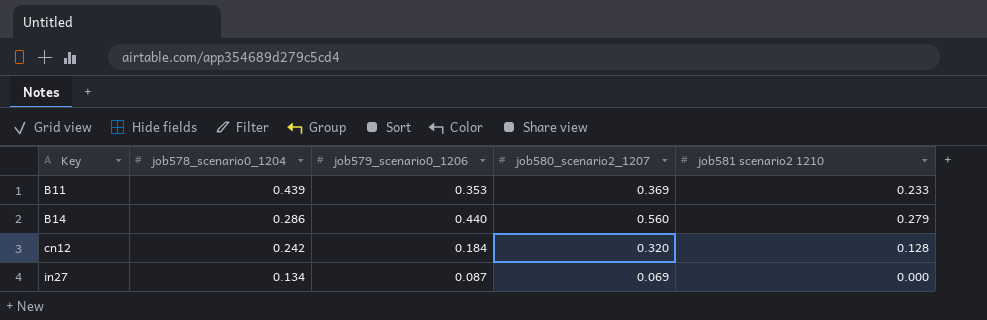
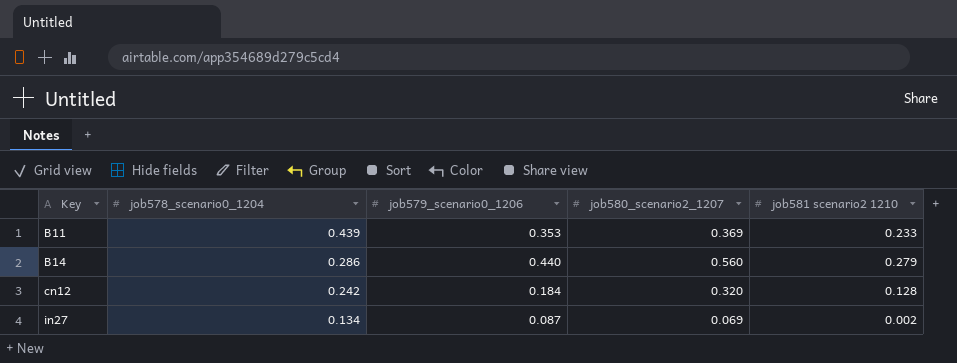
in27 | job581 scenario2 1210: 0.000 -> 0.002

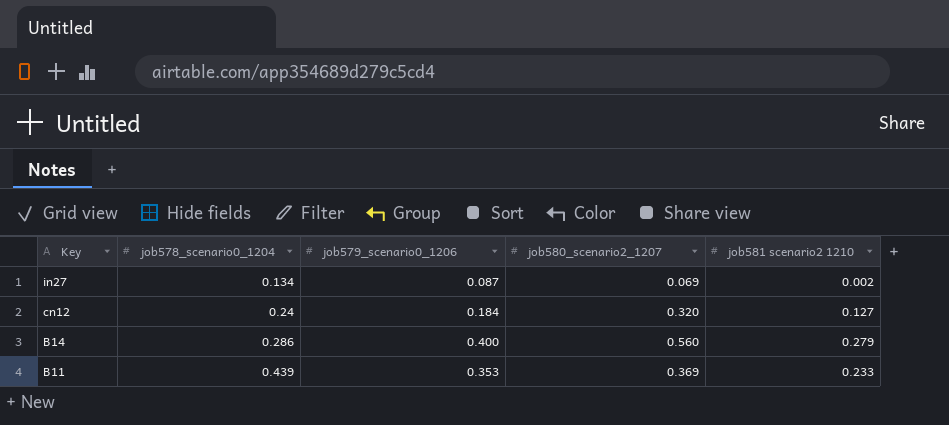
row order: Key ascending -> Key descending
cn12 | job578_scenario0_1204: 0.242 -> 0.24
cn12 | job581 scenario2 1210: 0.128 -> 0.127
B14 | job579_scenario0_1206: 0.440 -> 0.400

